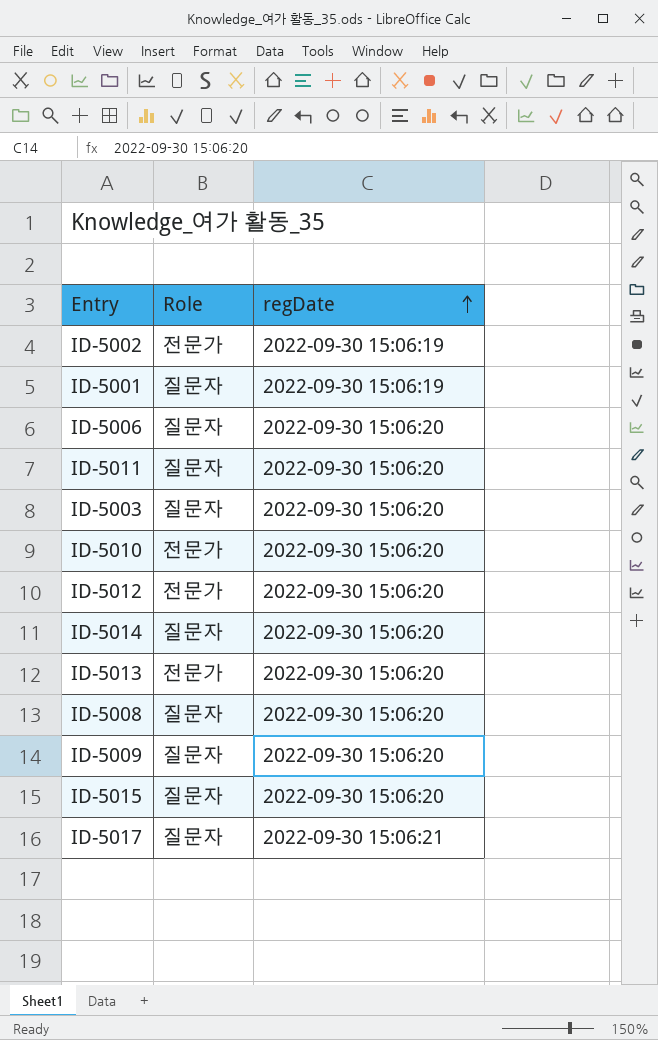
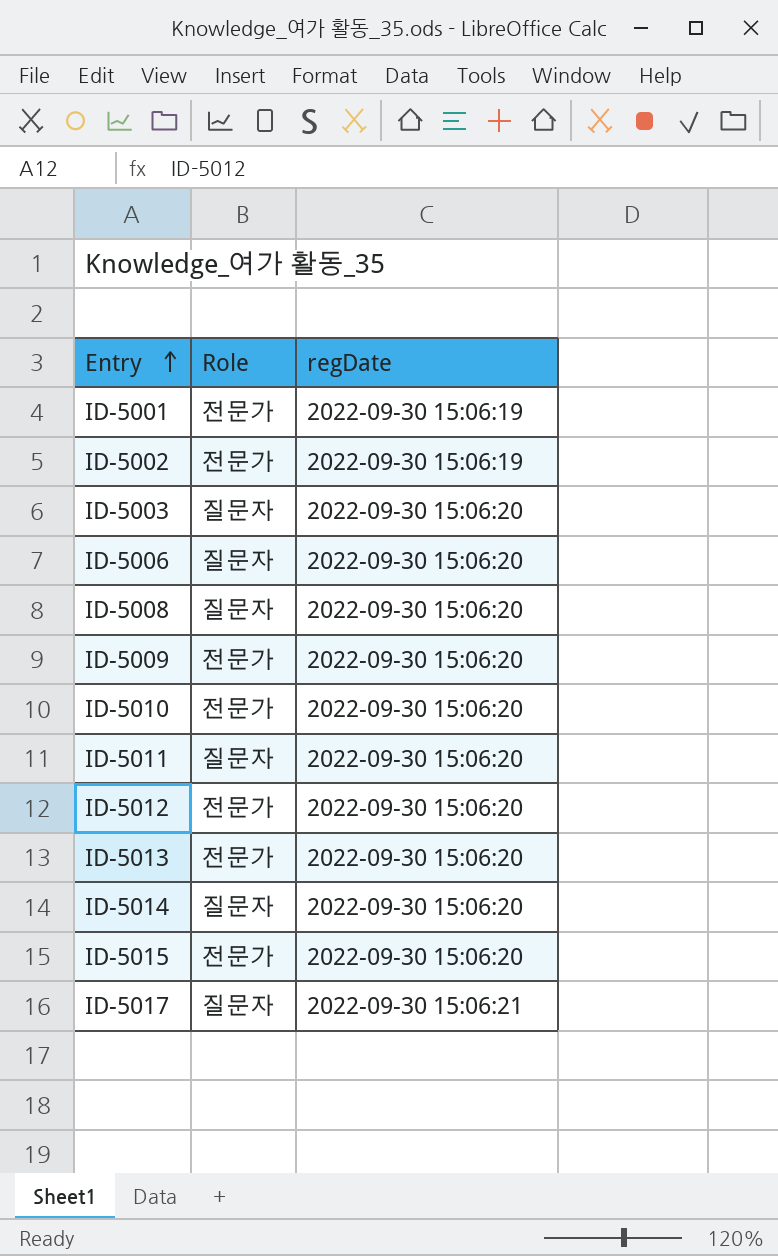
row order: regDate ascending -> Entry ascending
ID-5001 | Role: 질문자 -> 전문가
ID-5009 | Role: 질문자 -> 전문가
ID-5015 | Role: 질문자 -> 전문가

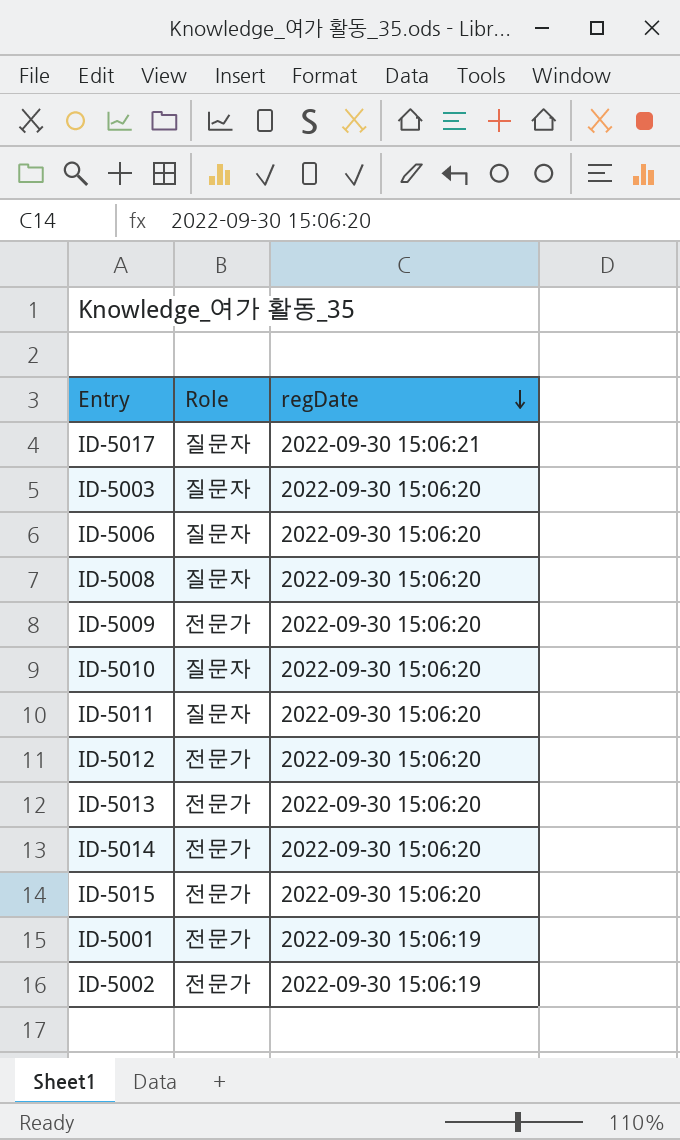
row order: Entry ascending -> regDate descending
ID-5010 | Role: 전문가 -> 질문자
ID-5014 | Role: 질문자 -> 전문가

